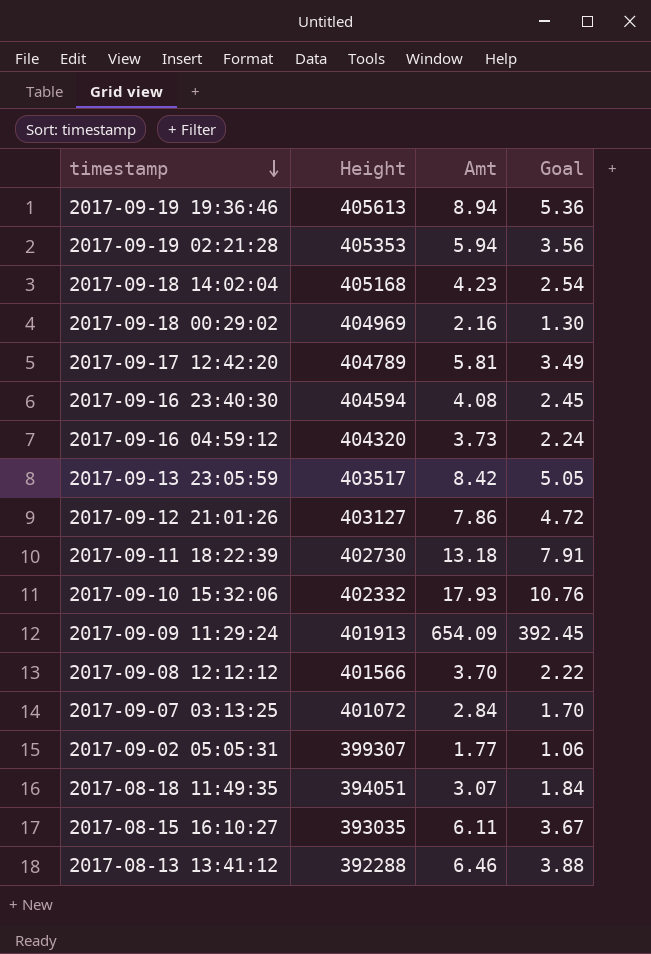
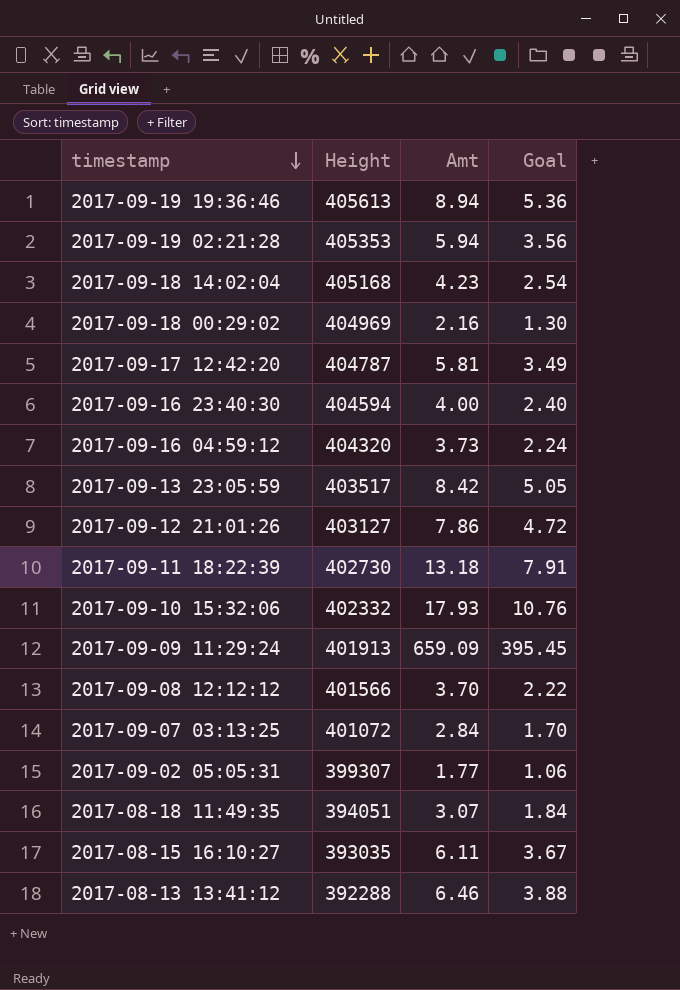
2017-09-17 12:42:20 | Height: 404789 -> 404787
2017-09-16 23:40:30 | Amt: 4.08 -> 4.00
2017-09-16 23:40:30 | Goal: 2.45 -> 2.40
2017-09-09 11:29:24 | Amt: 654.09 -> 659.09
2017-09-09 11:29:24 | Goal: 392.45 -> 395.45

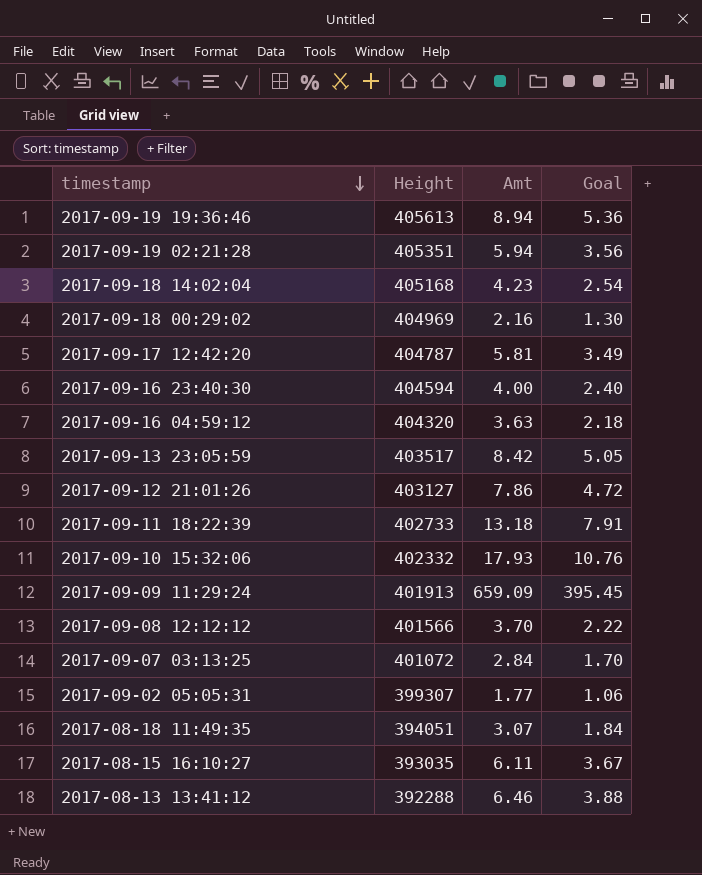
2017-09-19 02:21:28 | Height: 405353 -> 405351
2017-09-16 04:59:12 | Amt: 3.73 -> 3.63
2017-09-16 04:59:12 | Goal: 2.24 -> 2.18
2017-09-11 18:22:39 | Height: 402730 -> 402733

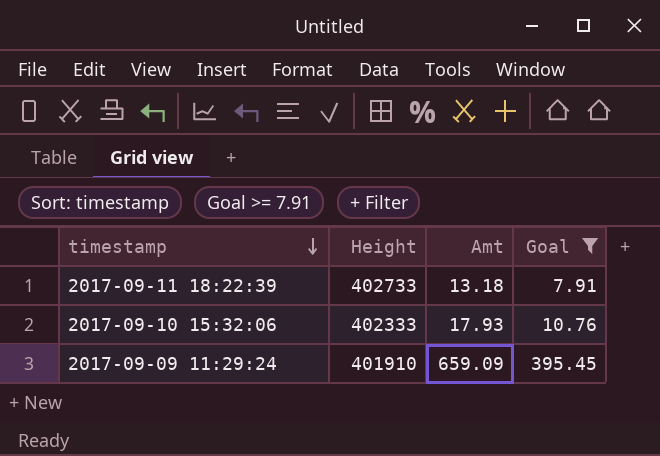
filter: none -> Goal >= 7.91
2017-09-10 15:32:06 | Height: 402332 -> 402333
2017-09-09 11:29:24 | Height: 401913 -> 401910

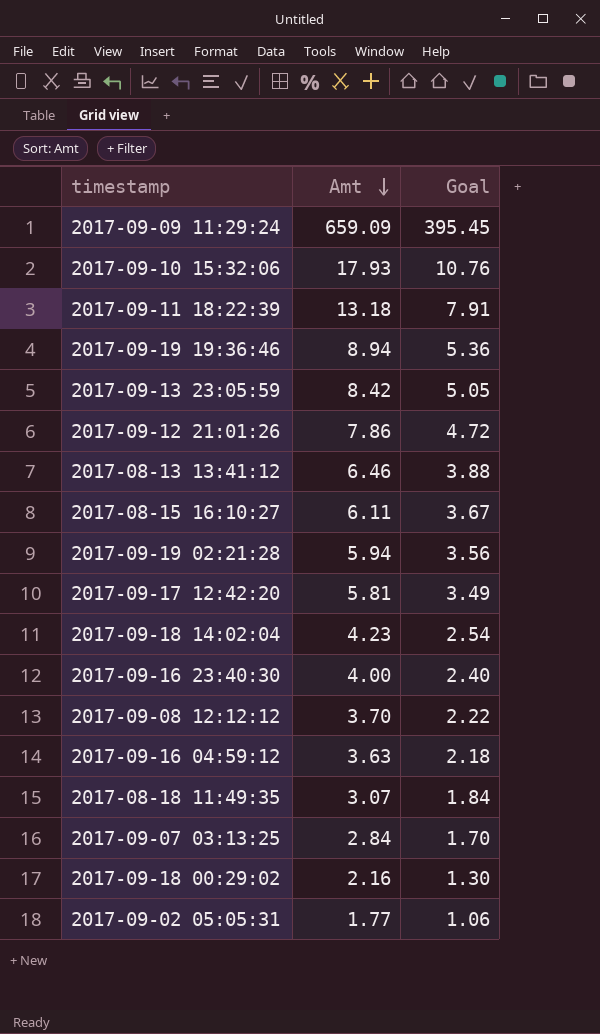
filter: Goal >= 7.91 -> none
row order: timestamp descending -> Amt descending
column Height | position: 2 -> none

